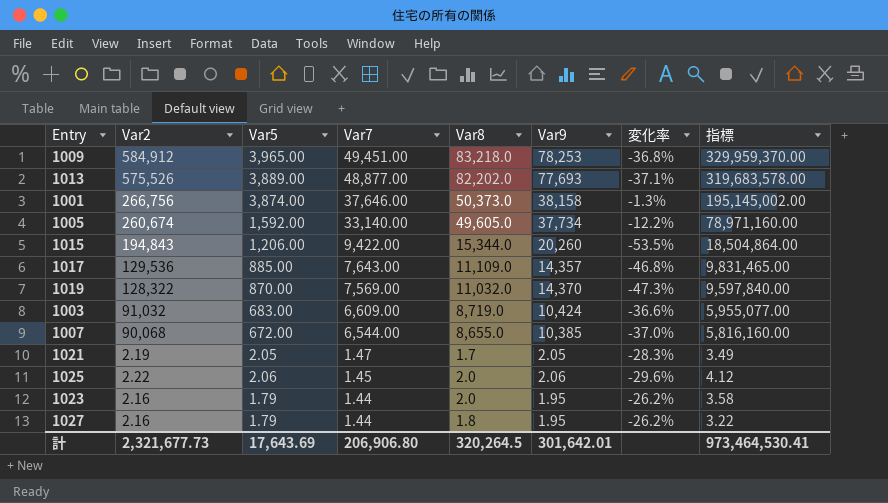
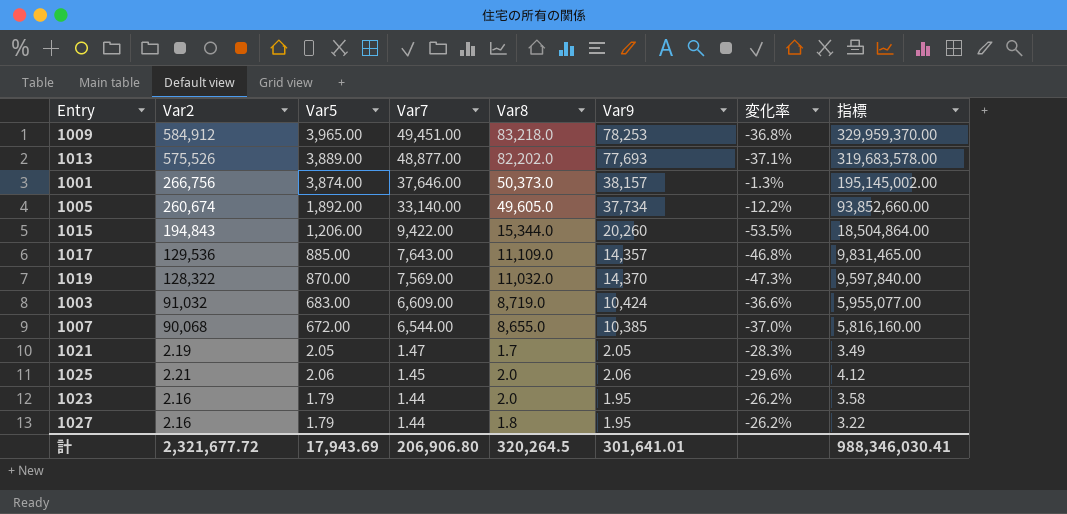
1001 | Var9: 38,158 -> 38,157
1005 | Var5: 1,592.00 -> 1,892.00
1005 | 指標: 78,971,160.00 -> 93,852,660.00
1025 | Var2: 2.22 -> 2.21
計 | Var2: 2,321,677.73 -> 2,321,677.72
計 | Var5: 17,643.69 -> 17,943.69
計 | Var9: 301,642.01 -> 301,641.01
計 | 指標: 973,464,530.41 -> 988,346,030.41

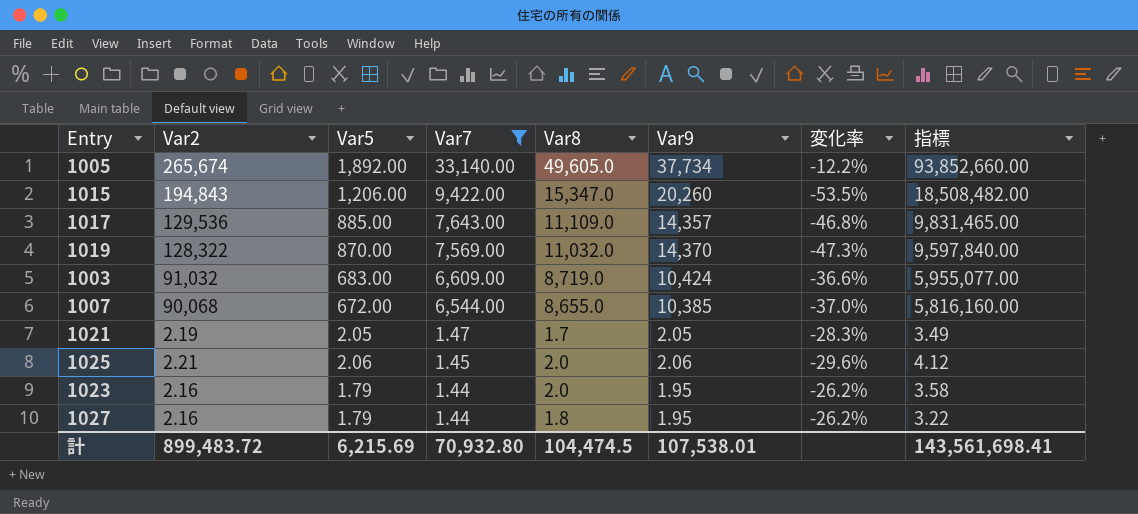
filter: none -> Var7 <= 33,140.00
1005 | Var2: 260,674 -> 265,674
1015 | Var8: 15,344.0 -> 15,347.0
1015 | 指標: 18,504,864.00 -> 18,508,482.00
計 | Var2: 2,321,677.72 -> 899,483.72
計 | Var5: 17,943.69 -> 6,215.69
計 | Var7: 206,906.80 -> 70,932.80
計 | Var8: 320,264.5 -> 104,474.5
計 | Var9: 301,641.01 -> 107,538.01
計 | 指標: 988,346,030.41 -> 143,561,698.41

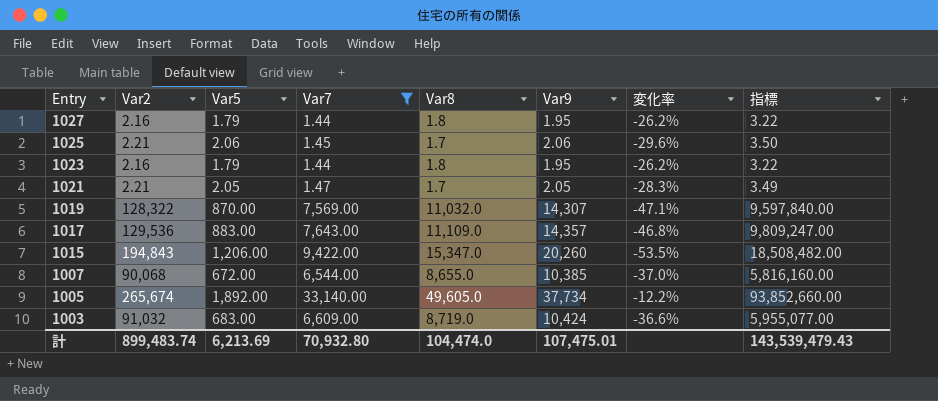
row order: Var7 descending -> Entry descending
1025 | Var8: 2.0 -> 1.7
1025 | 指標: 4.12 -> 3.50
1023 | Var8: 2.0 -> 1.8
1023 | 指標: 3.58 -> 3.22
1021 | Var2: 2.19 -> 2.21
1019 | Var9: 14,370 -> 14,307
1019 | 変化率: -47.3% -> -47.1%
1017 | Var5: 885.00 -> 883.00
1017 | 指標: 9,831,465.00 -> 9,809,247.00
計 | Var2: 899,483.72 -> 899,483.74
計 | Var5: 6,215.69 -> 6,213.69
計 | Var8: 104,474.5 -> 104,474.0
計 | Var9: 107,538.01 -> 107,475.01
計 | 指標: 143,561,698.41 -> 143,539,479.43

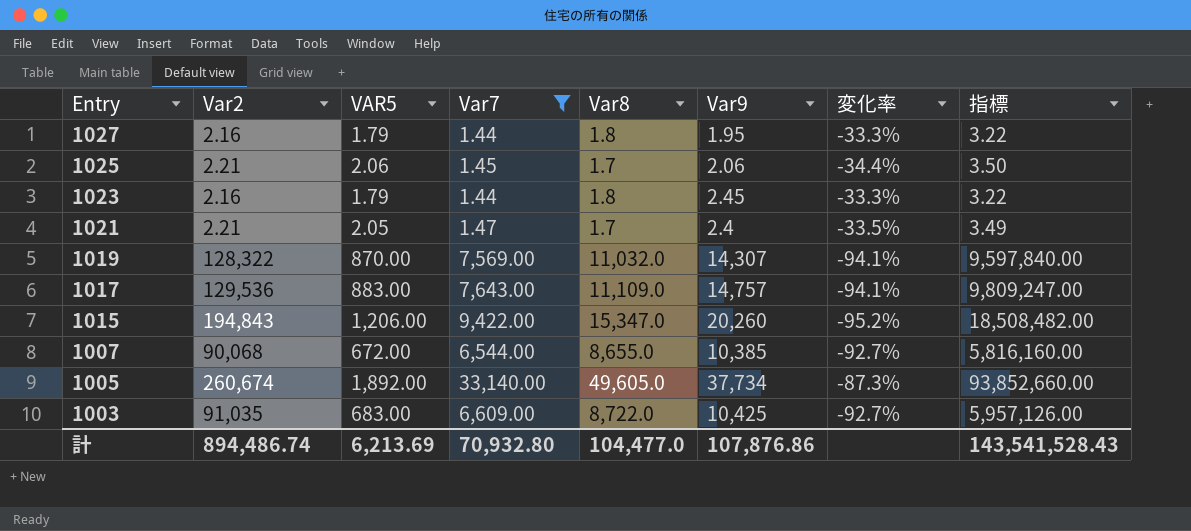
column name: Var5 -> VAR5
column 変化率 | formula: ([Var7] - [Var9]) / [Var9] -> ([Var7] - [Var2]) / [Var2]
1023 | Var9: 1.95 -> 2.45
1021 | Var9: 2.05 -> 2.4
1017 | Var9: 14,357 -> 14,757
1005 | Var2: 265,674 -> 260,674
1003 | Var2: 91,032 -> 91,035
1003 | Var8: 8,719.0 -> 8,722.0
1003 | Var9: 10,424 -> 10,425
1003 | 指標: 5,955,077.00 -> 5,957,126.00
計 | Var2: 899,483.74 -> 894,486.74
計 | Var8: 104,474.0 -> 104,477.0
計 | Var9: 107,475.01 -> 107,876.86
計 | 指標: 143,539,479.43 -> 143,541,528.43

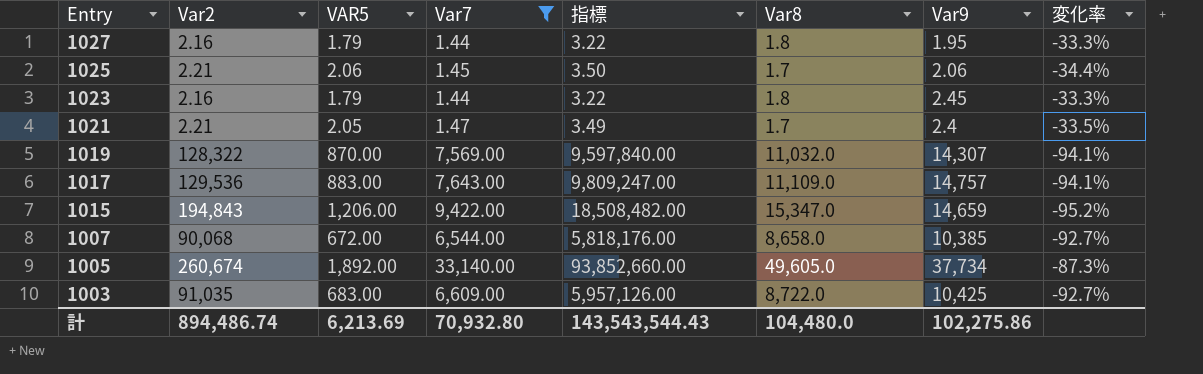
column 指標 | position: 8 -> 5
1015 | Var9: 20,260 -> 14,659
1007 | 指標: 5,816,160.00 -> 5,818,176.00
1007 | Var8: 8,655.0 -> 8,658.0
計 | 指標: 143,541,528.43 -> 143,543,544.43
計 | Var8: 104,477.0 -> 104,480.0
計 | Var9: 107,876.86 -> 102,275.86

